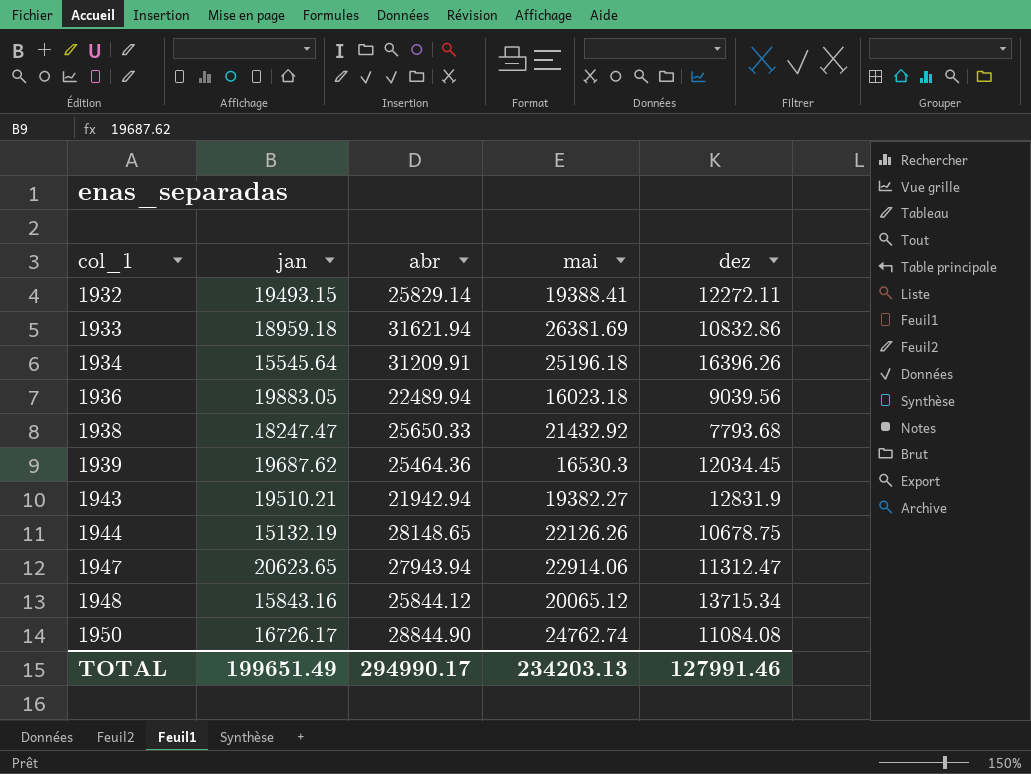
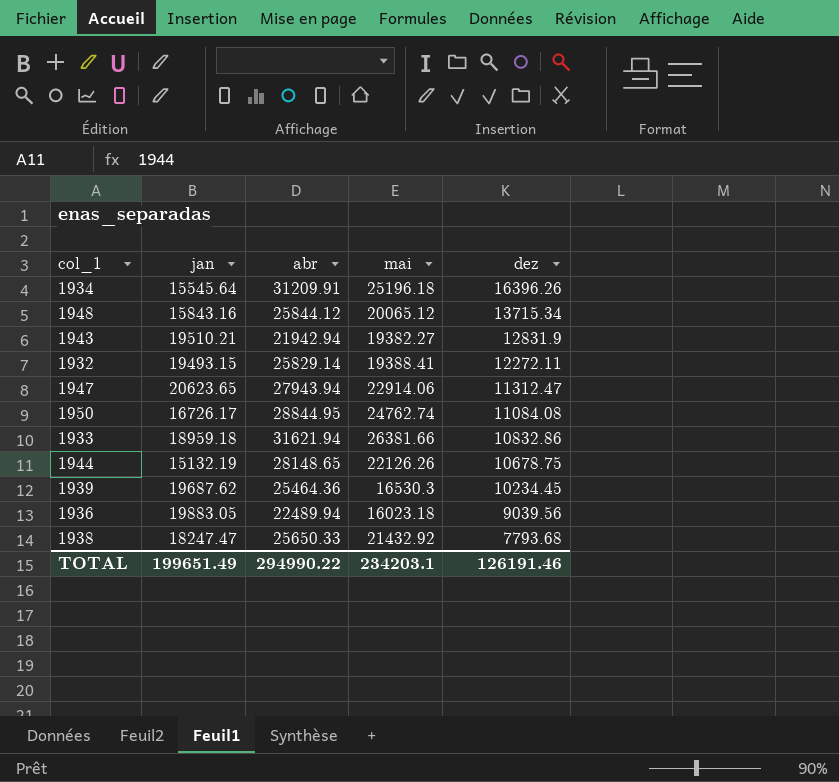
row order: col_1 ascending -> dez descending
1950 | abr: 28844.90 -> 28844.95
1933 | mai: 26381.69 -> 26381.66
1939 | dez: 12034.45 -> 10234.45
TOTAL | abr: 294990.17 -> 294990.22
TOTAL | mai: 234203.13 -> 234203.1
TOTAL | dez: 127991.46 -> 126191.46

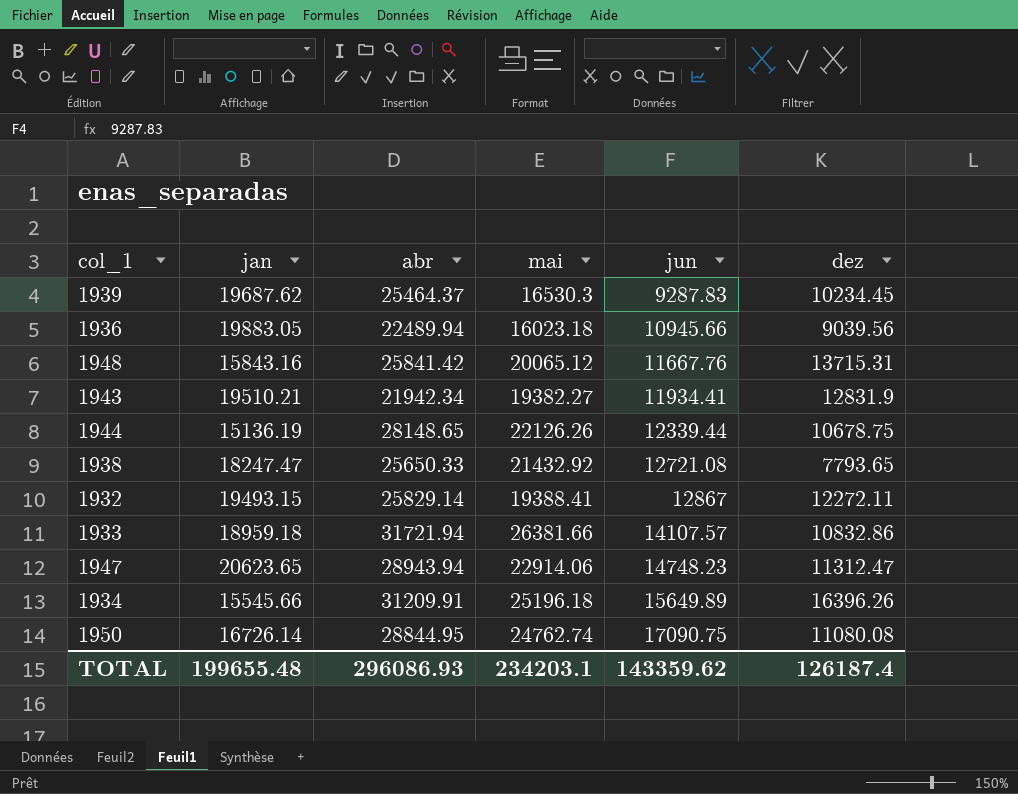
row order: dez descending -> jun ascending
column jun | position: none -> 5
1939 | abr: 25464.36 -> 25464.37
1948 | abr: 25844.12 -> 25841.42
1948 | dez: 13715.34 -> 13715.31
1943 | abr: 21942.94 -> 21942.34
1944 | jan: 15132.19 -> 15136.19
1938 | dez: 7793.68 -> 7793.65
1933 | abr: 31621.94 -> 31721.94
1947 | abr: 27943.94 -> 28943.94
1934 | jan: 15545.64 -> 15545.66
1950 | jan: 16726.17 -> 16726.14
1950 | dez: 11084.08 -> 11080.08
TOTAL | jan: 199651.49 -> 199655.48
TOTAL | abr: 294990.22 -> 296086.93
TOTAL | dez: 126191.46 -> 126187.4

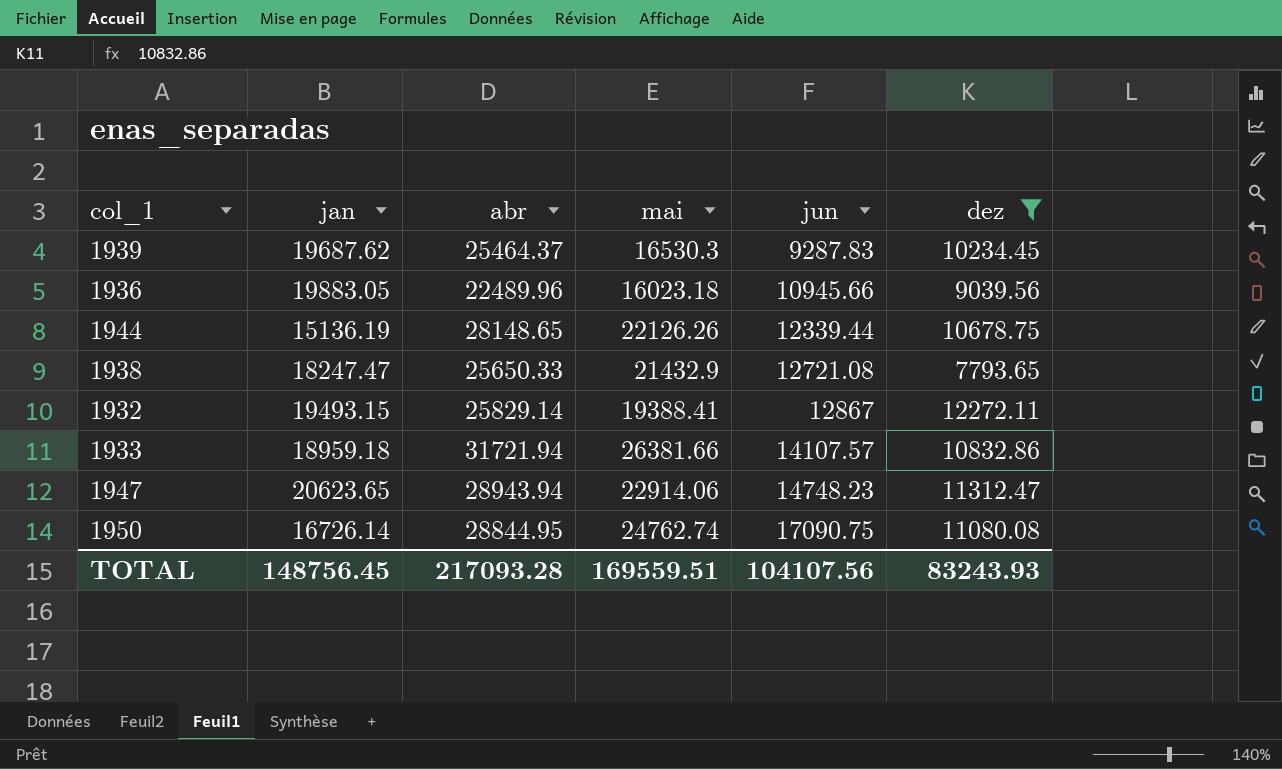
filter: none -> dez <= 12272.11
1936 | abr: 22489.94 -> 22489.96
1938 | mai: 21432.92 -> 21432.9
TOTAL | jan: 199655.48 -> 148756.45
TOTAL | abr: 296086.93 -> 217093.28
TOTAL | mai: 234203.1 -> 169559.51
TOTAL | jun: 143359.62 -> 104107.56
TOTAL | dez: 126187.4 -> 83243.93

